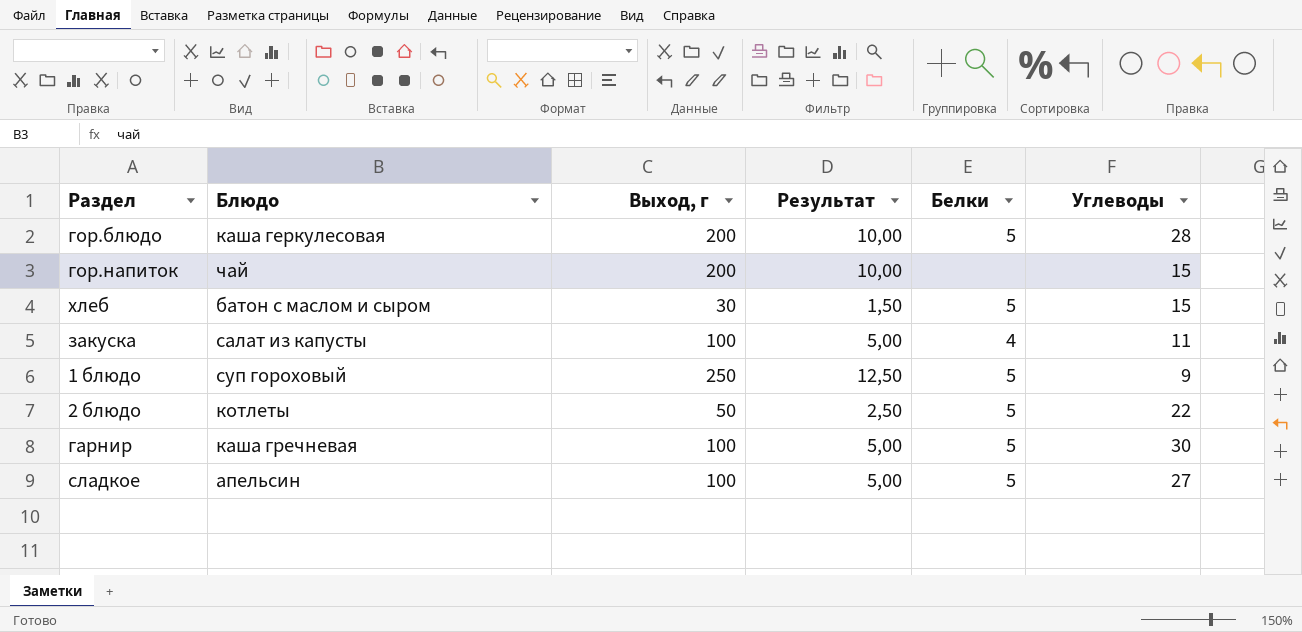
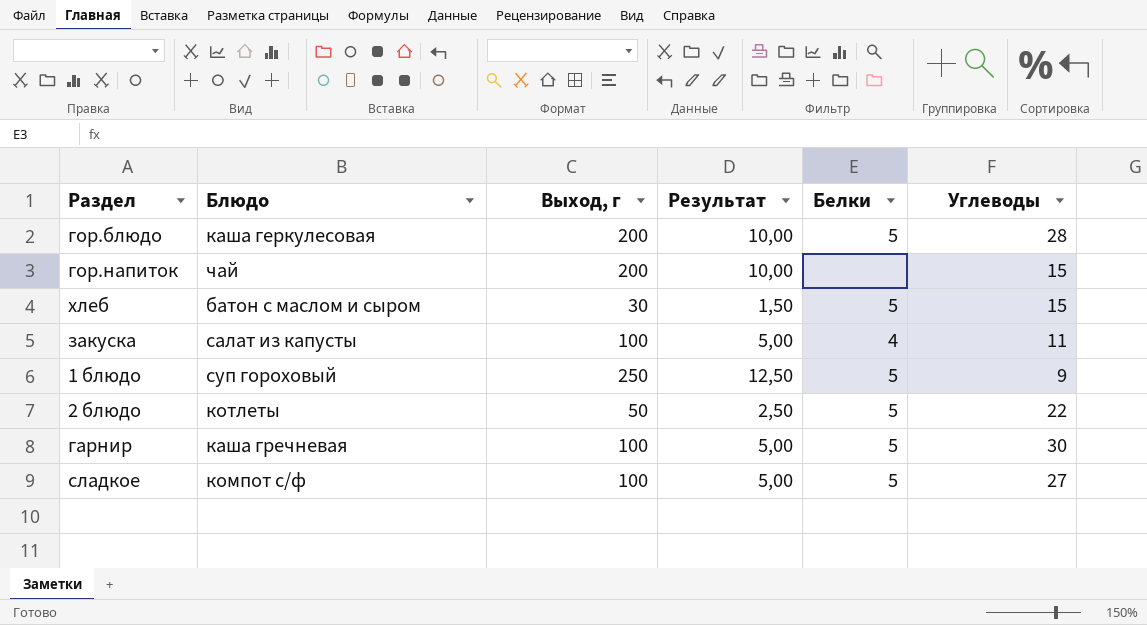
сладкое | Блюдо: апельсин -> компот с/ф

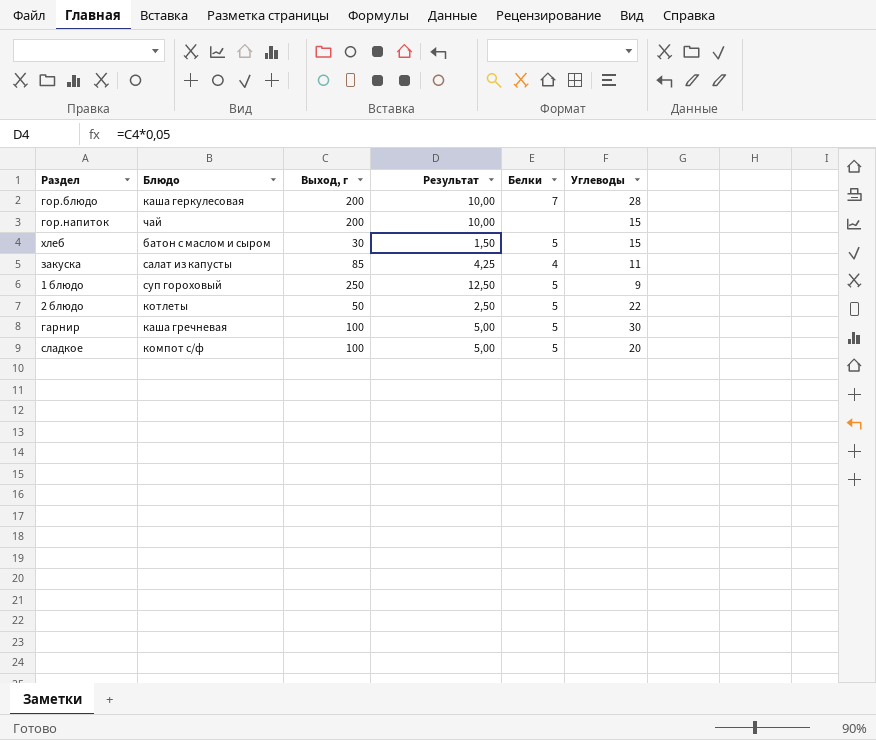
гор.блюдо | Белки: 5 -> 7
закуска | Выход, г: 100 -> 85
закуска | Результат: 5,00 -> 4,25
сладкое | Углеводы: 27 -> 20

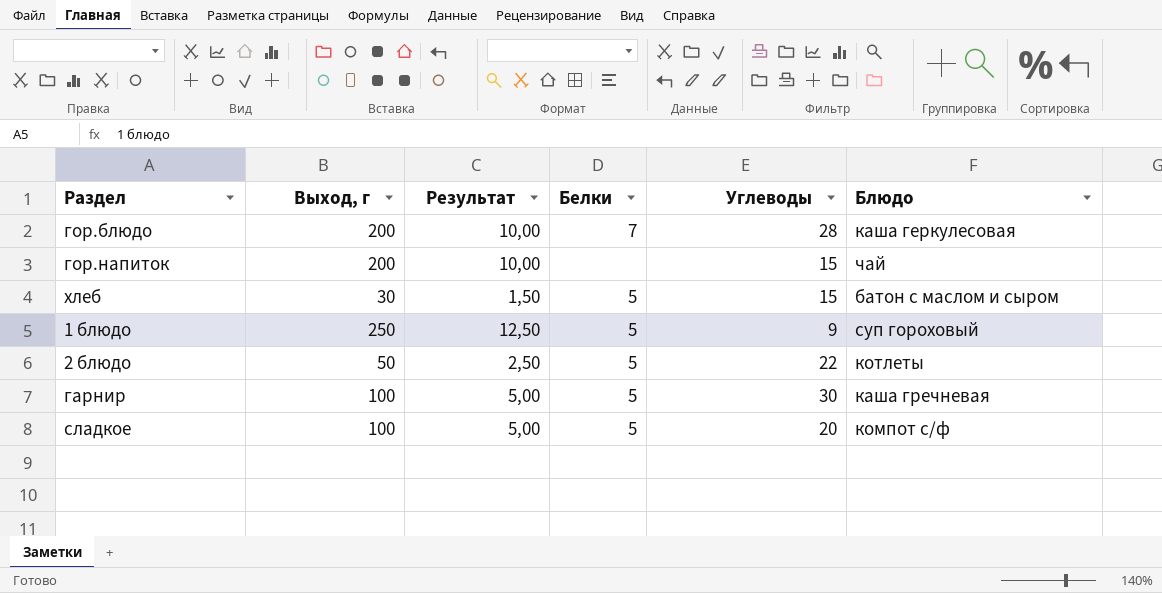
column Блюдо | position: 2 -> 6
row закуска: салат из капусты | 85 | 4,25 | 4 | 11 -> none

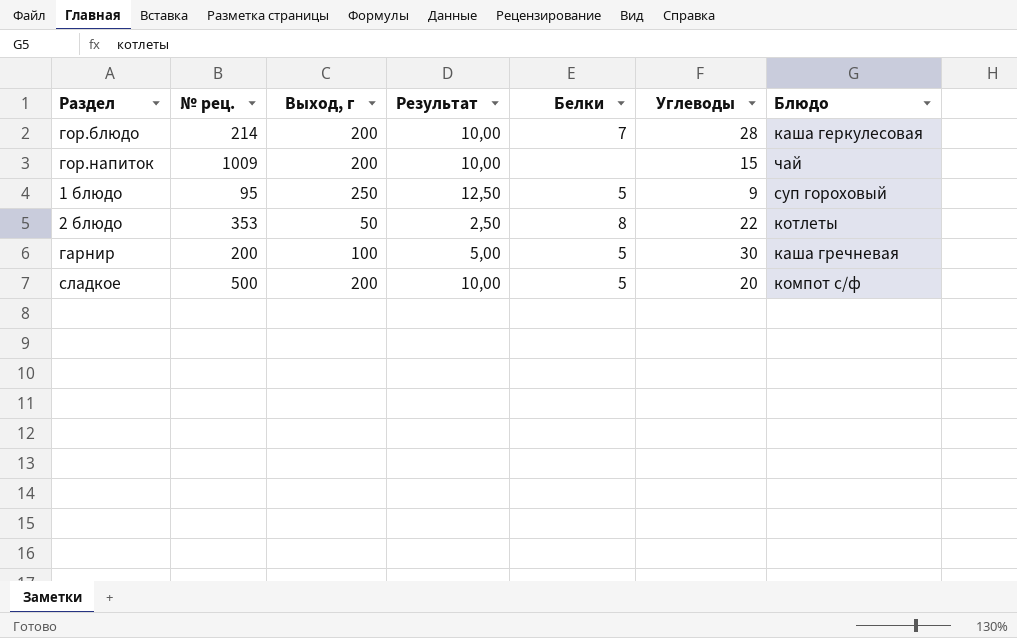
column № рец. | position: none -> 2
row хлеб: 30 | 1,50 | 5 | 15 | батон с маслом и сыром -> none
2 блюдо | Белки: 5 -> 8
сладкое | Выход, г: 100 -> 200
сладкое | Результат: 5,00 -> 10,00

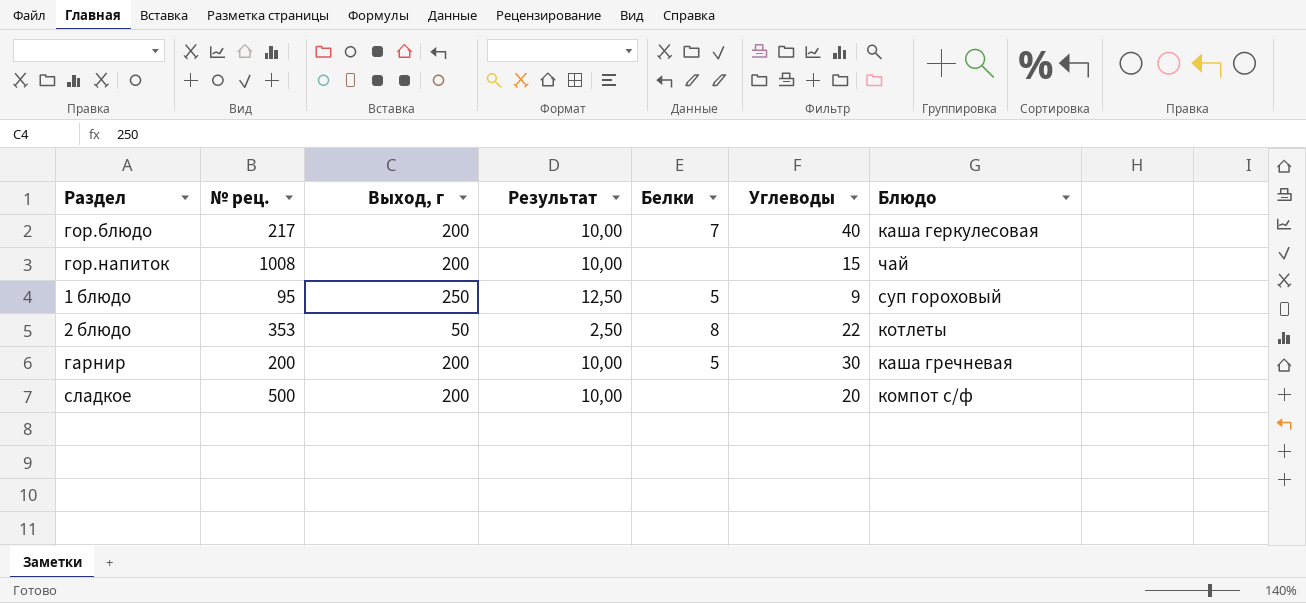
гор.блюдо | № рец.: 214 -> 217
гор.блюдо | Углеводы: 28 -> 40
гор.напиток | № рец.: 1009 -> 1008
гарнир | Выход, г: 100 -> 200
гарнир | Результат: 5,00 -> 10,00
сладкое | Белки: 5 -> none

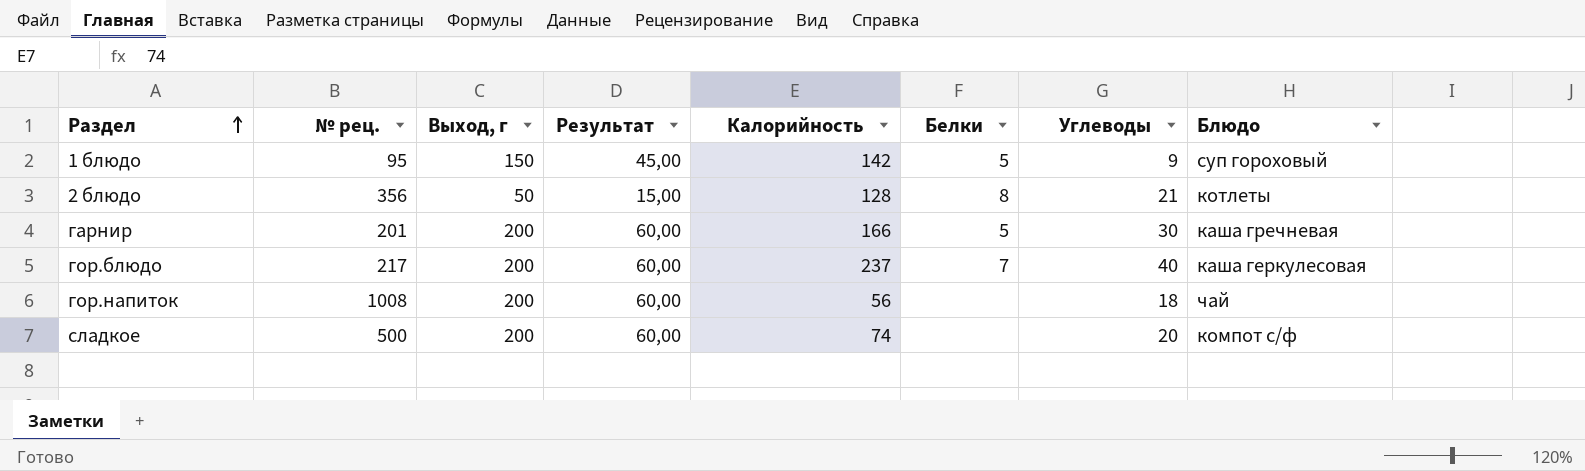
row order: none -> Раздел ascending
column Результат | formula: [Выход, г] * 0,05 -> [Выход, г] * 0,3
column Калорийность | position: none -> 5
1 блюдо | Выход, г: 250 -> 150
2 блюдо | № рец.: 353 -> 356
2 блюдо | Углеводы: 22 -> 21
гарнир | № рец.: 200 -> 201
гор.напиток | Углеводы: 15 -> 18

